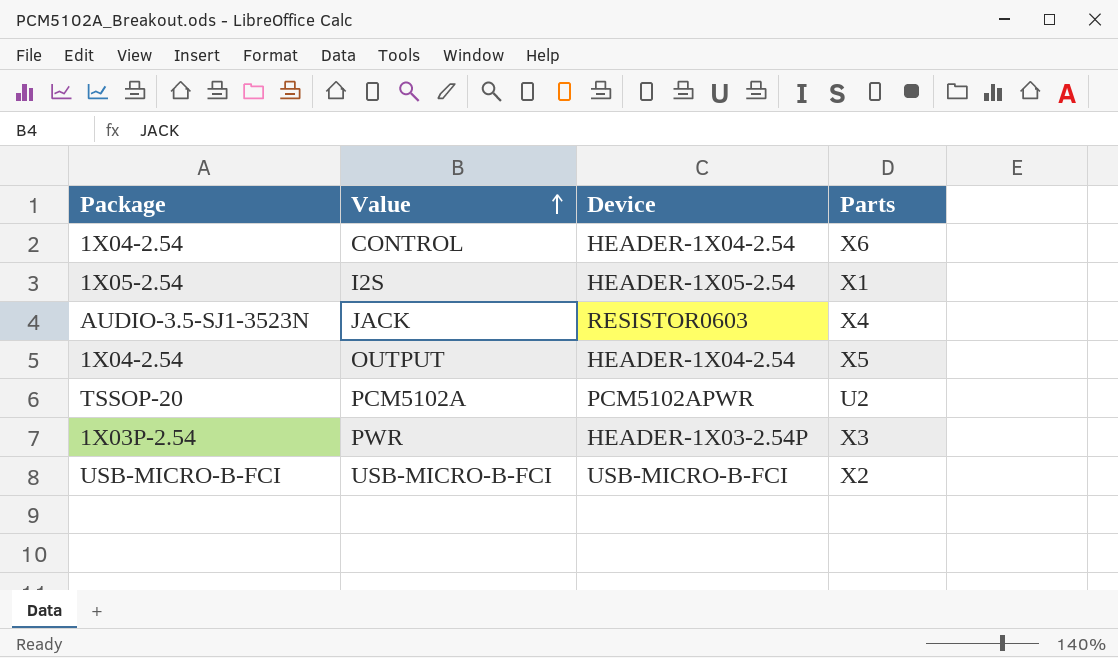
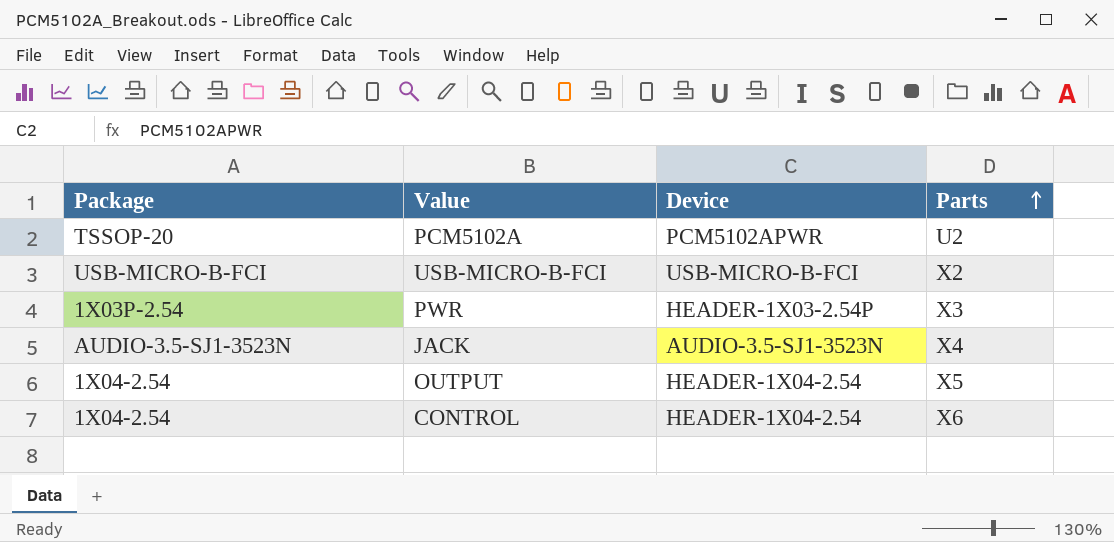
row order: Value ascending -> Parts ascending
row I2S: 1X05-2.54 | HEADER-1X05-2.54 | X1 -> none
JACK | Device: RESISTOR0603 -> AUDIO-3.5-SJ1-3523N

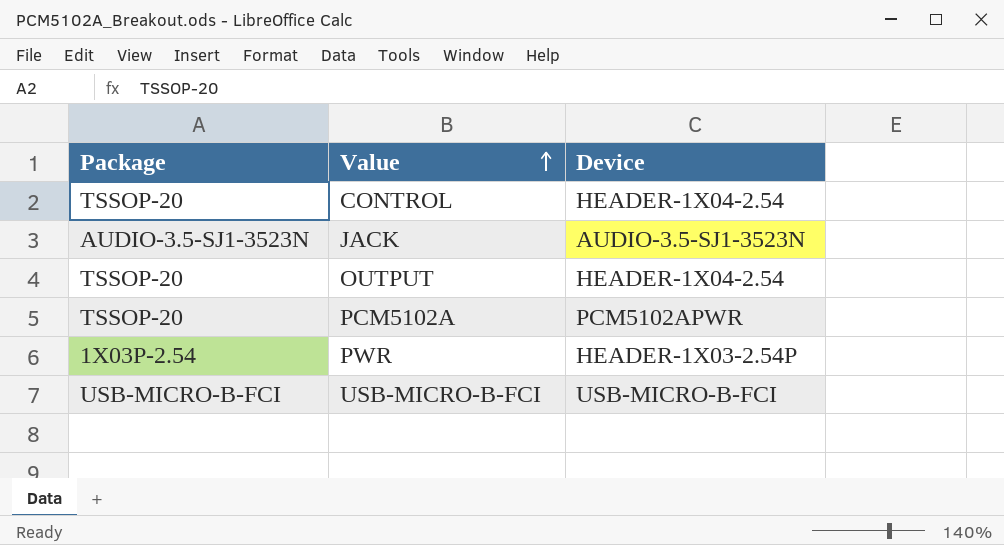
row order: Parts ascending -> Value ascending
column Parts | position: 4 -> none
CONTROL | Package: 1X04-2.54 -> TSSOP-20
OUTPUT | Package: 1X04-2.54 -> TSSOP-20

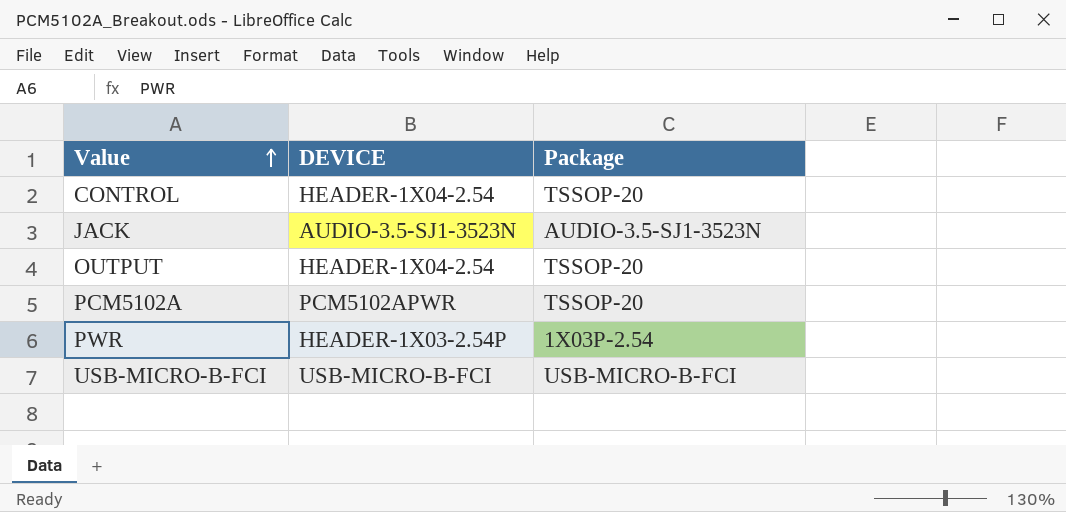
column name: Device -> DEVICE
column Package | position: 1 -> 3

